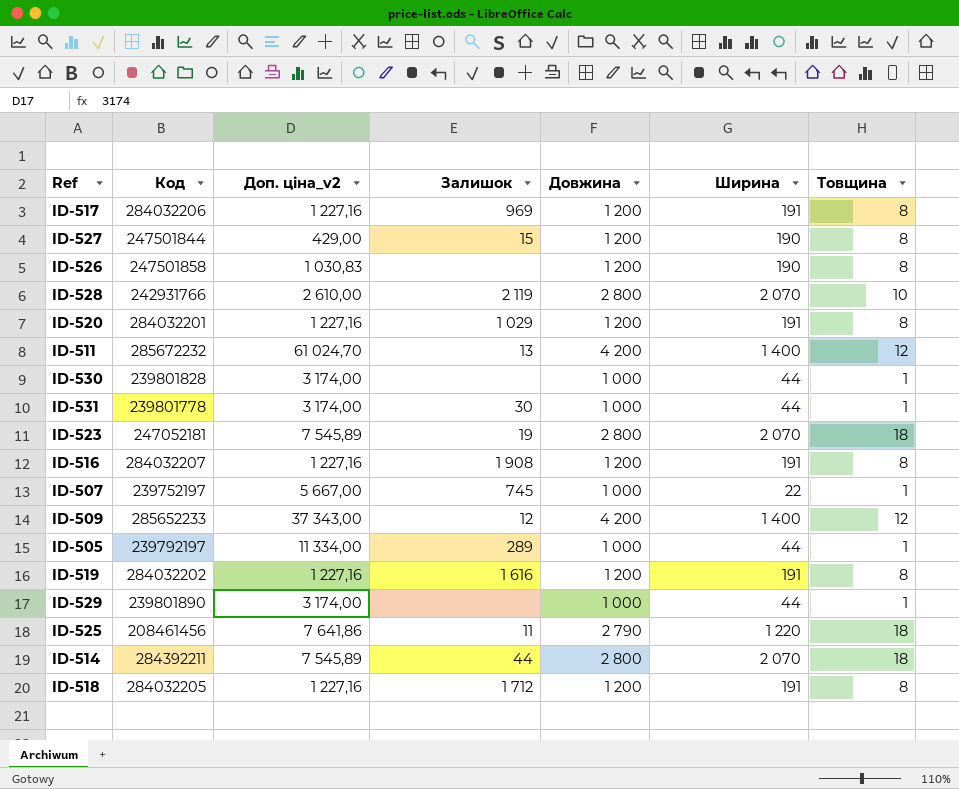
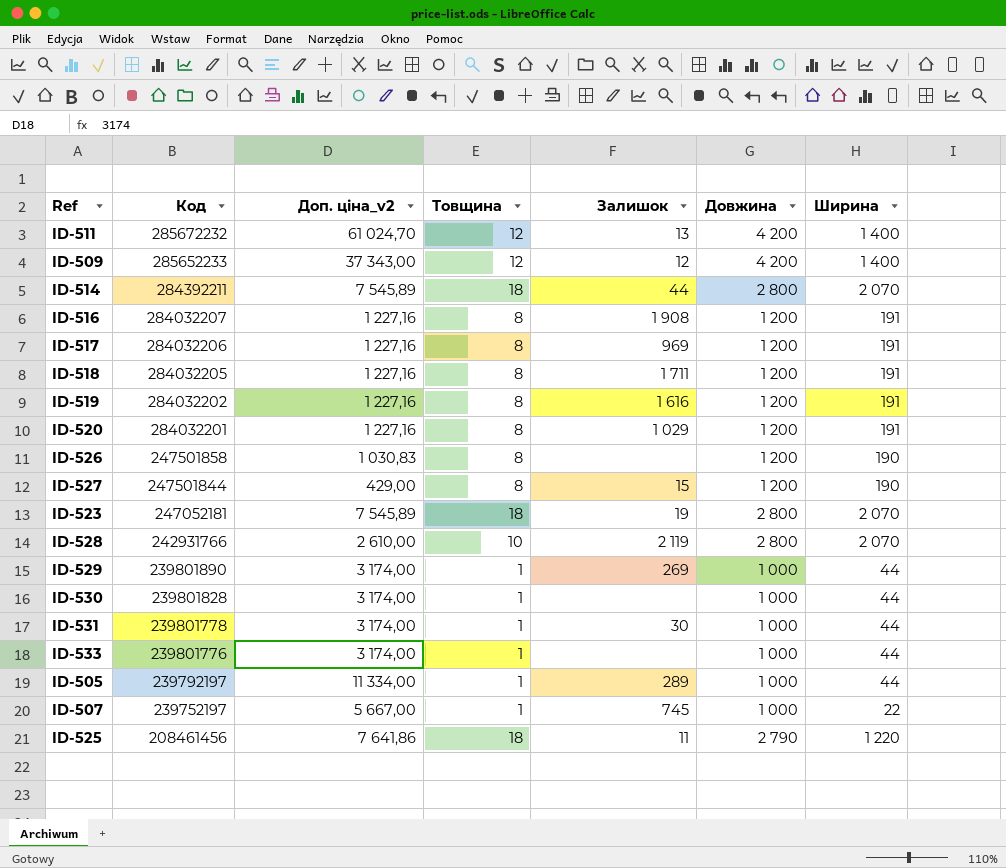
row order: none -> Код descending
column Товщина | position: 7 -> 4
ID-518 | Залишок: 1 712 -> 1 711
ID-529 | Залишок: none -> 269
row ID-533: none -> 239801776 | 3 174,00 | 1 | none | 1 000 | 44

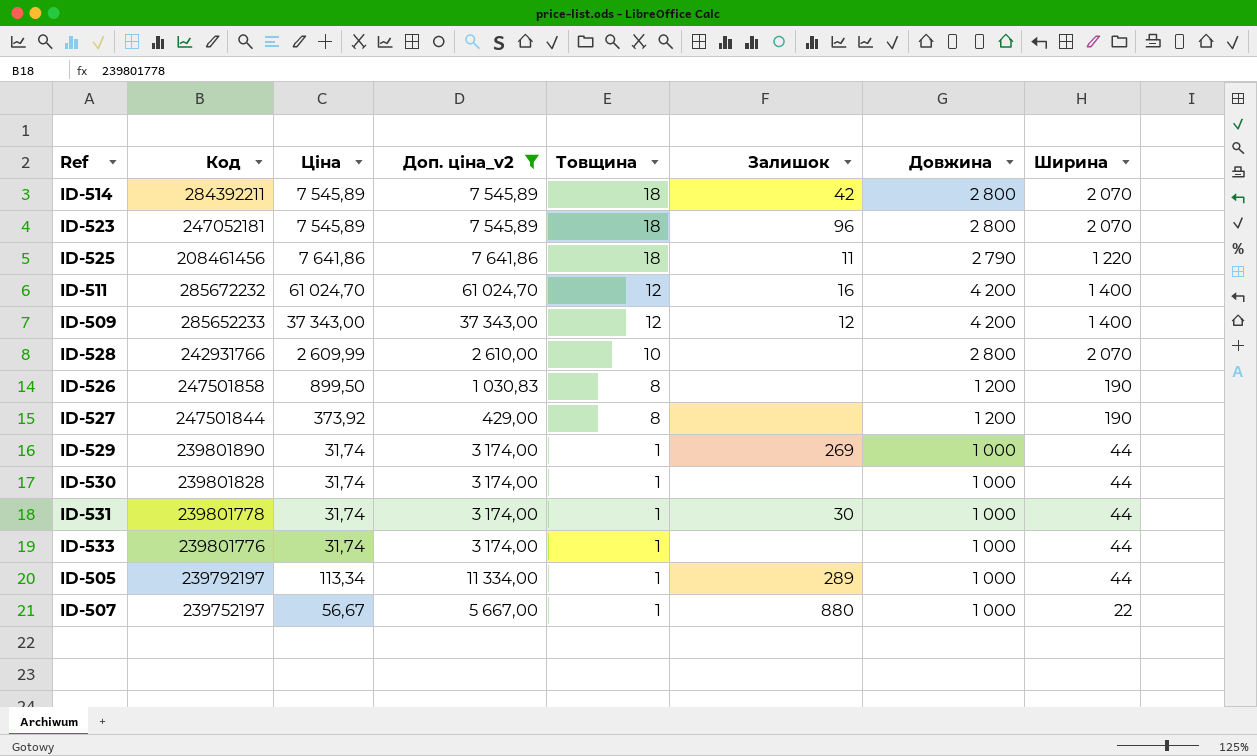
filter: none -> Доп. ціна_v2 != 1 227,16
row order: Код descending -> Товщина descending
column Ціна | position: none -> 3
ID-514 | Залишок: 44 -> 42
ID-523 | Залишок: 19 -> 96
ID-511 | Залишок: 13 -> 16
ID-528 | Залишок: 2 119 -> none
ID-527 | Залишок: 15 -> none
ID-507 | Залишок: 745 -> 880

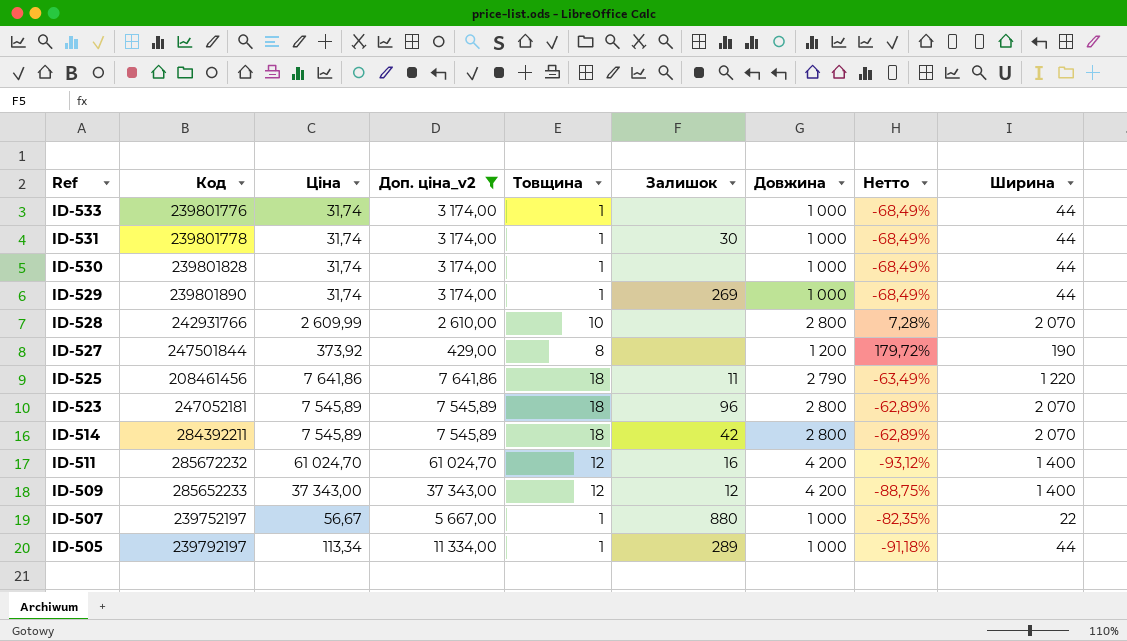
row order: Товщина descending -> Ref descending
column Нетто | formula: none -> ([Довжина] - [Доп. ціна_v2]) / [Доп. ціна_v2]
row ID-526: 247501858 | 899,50 | 1 030,83 | 8 | none | 1 200 | 190 -> none

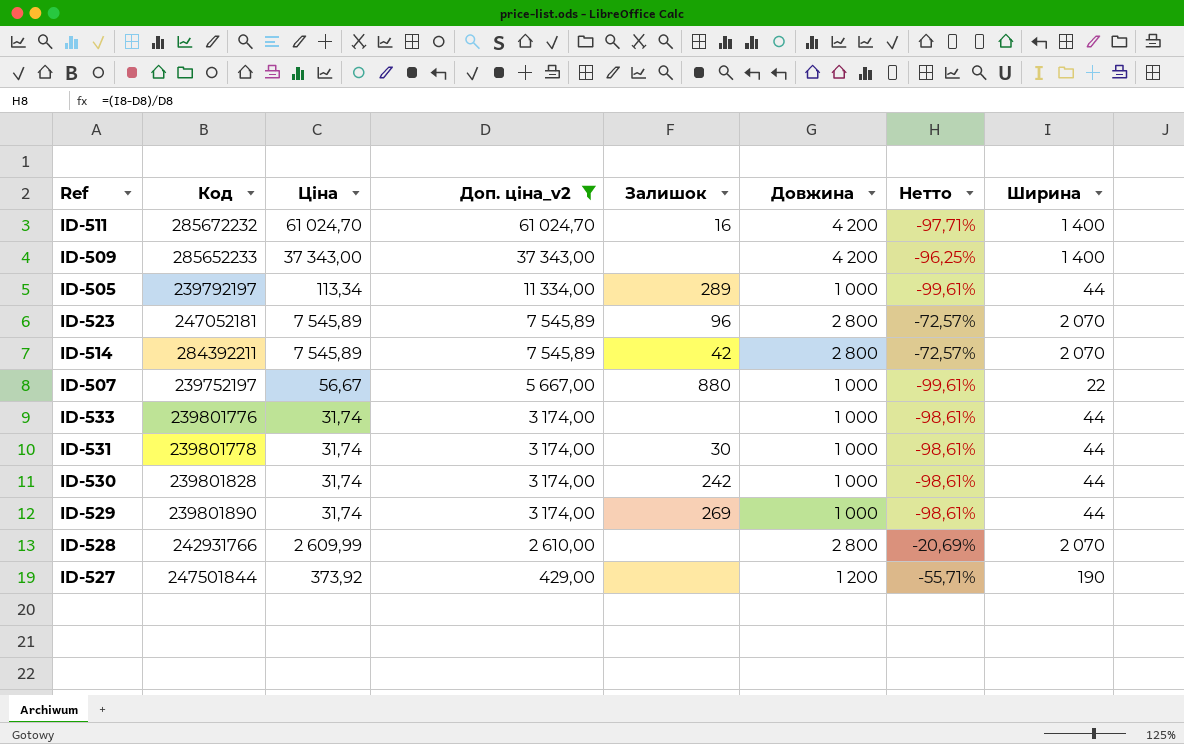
row order: Ref descending -> Доп. ціна_v2 descending
column Товщина | position: 5 -> none
column Нетто | formula: ([Довжина] - [Доп. ціна_v2]) / [Доп. ціна_v2] -> ([Ширина] - [Доп. ціна_v2]) / [Доп. ціна_v2]
row ID-525: 208461456 | 7 641,86 | 7 641,86 | 18 | 11 | 2 790 | -63,49% | 1 220 -> none
ID-509 | Залишок: 12 -> none
ID-530 | Залишок: none -> 242

